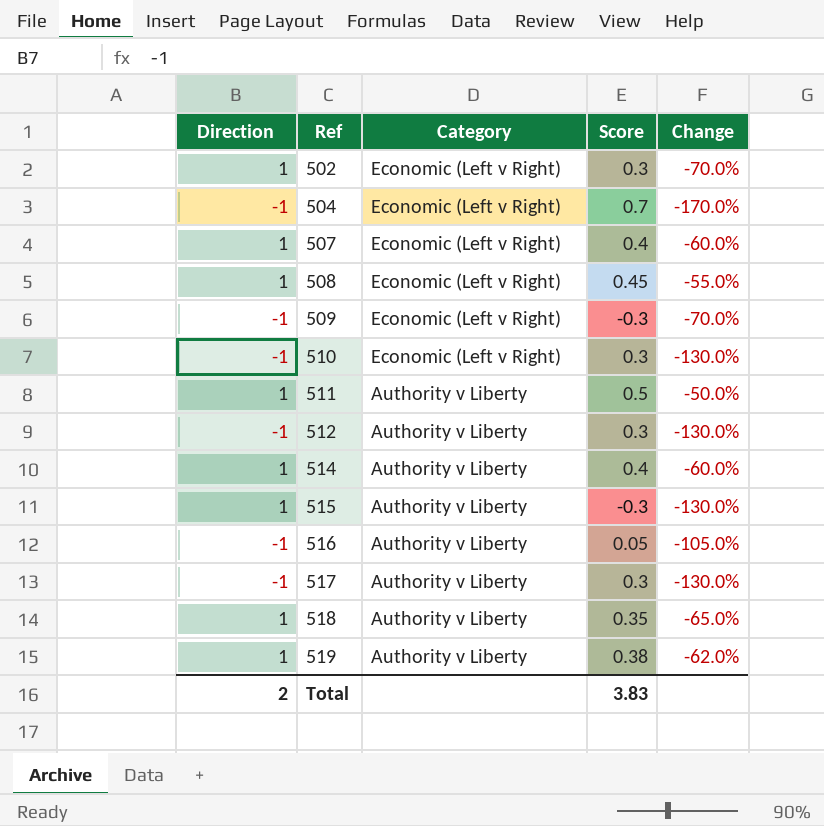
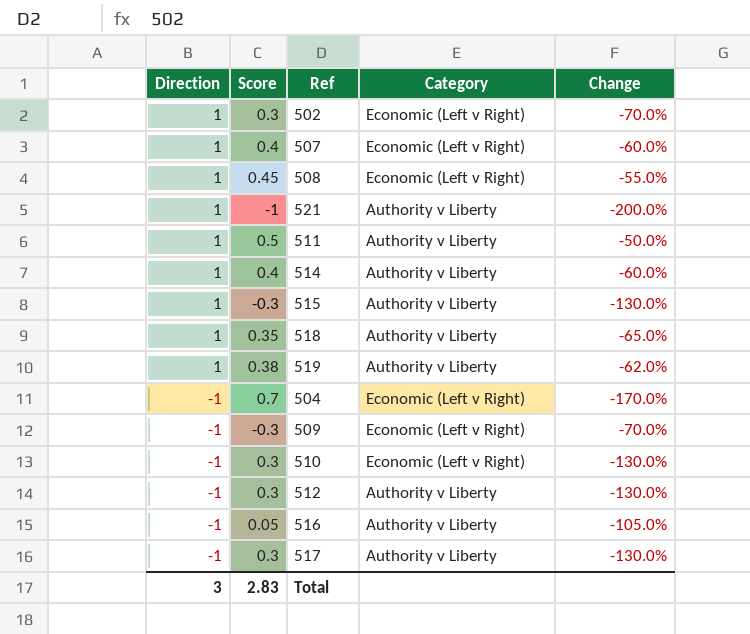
row order: Ref ascending -> Direction descending
column Score | position: 4 -> 2
row 521: none -> 1 | -1 | Authority v Liberty | -200.0%
Total | Direction: 2 -> 3
Total | Score: 3.83 -> 2.83

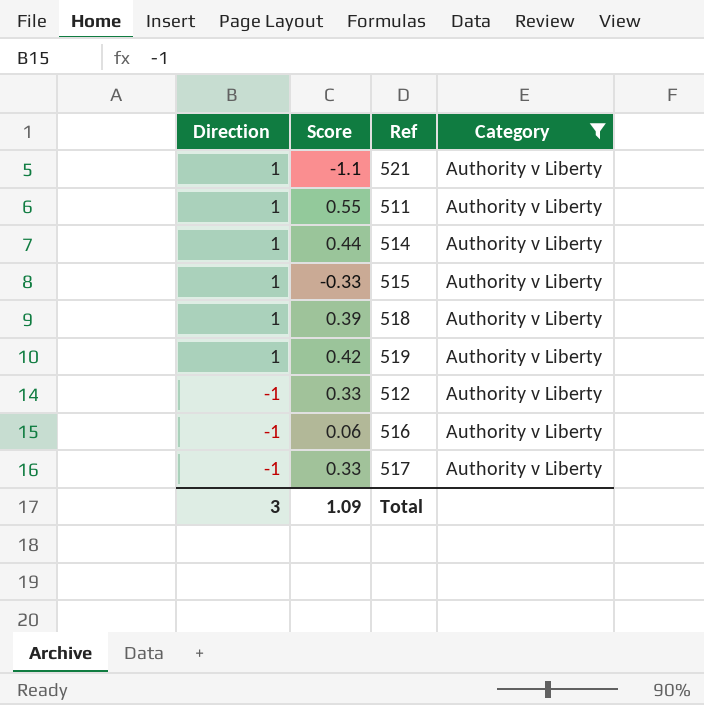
filter: none -> Category = Authority v Liberty
column Change | formula: ([Score] - [Direction]) / [Direction] -> none
521 | Score: -1 -> -1.1
511 | Score: 0.5 -> 0.55
514 | Score: 0.4 -> 0.44
515 | Score: -0.3 -> -0.33
518 | Score: 0.35 -> 0.39
519 | Score: 0.38 -> 0.42
512 | Score: 0.3 -> 0.33
516 | Score: 0.05 -> 0.06
517 | Score: 0.3 -> 0.33
Total | Score: 2.83 -> 1.09

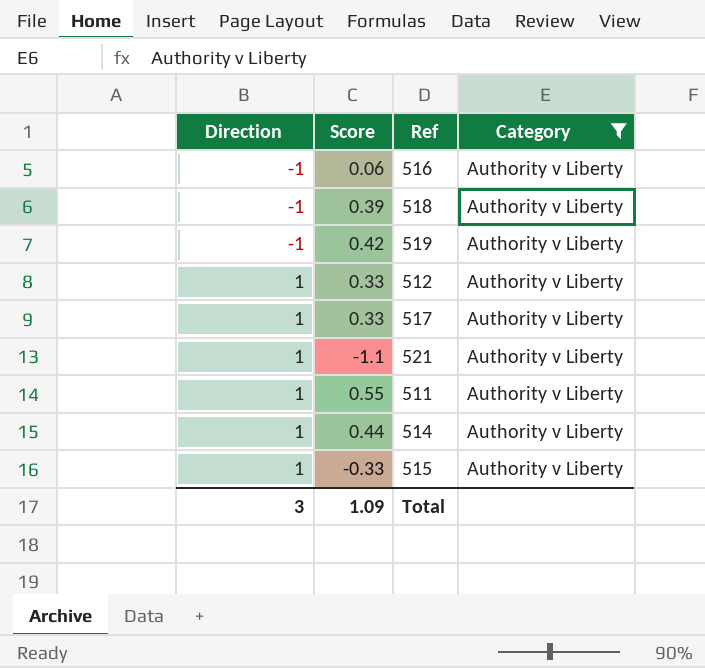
row order: Direction descending -> Direction ascending
518 | Direction: 1 -> -1
519 | Direction: 1 -> -1
512 | Direction: -1 -> 1
517 | Direction: -1 -> 1

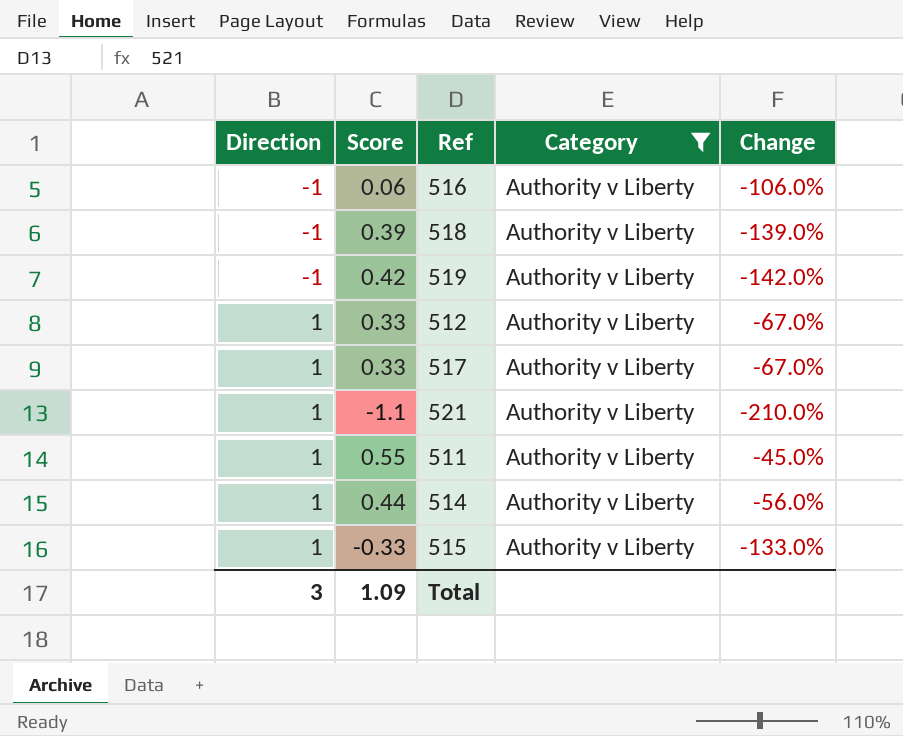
column Change | formula: none -> ([Score] - [Direction]) / [Direction]

